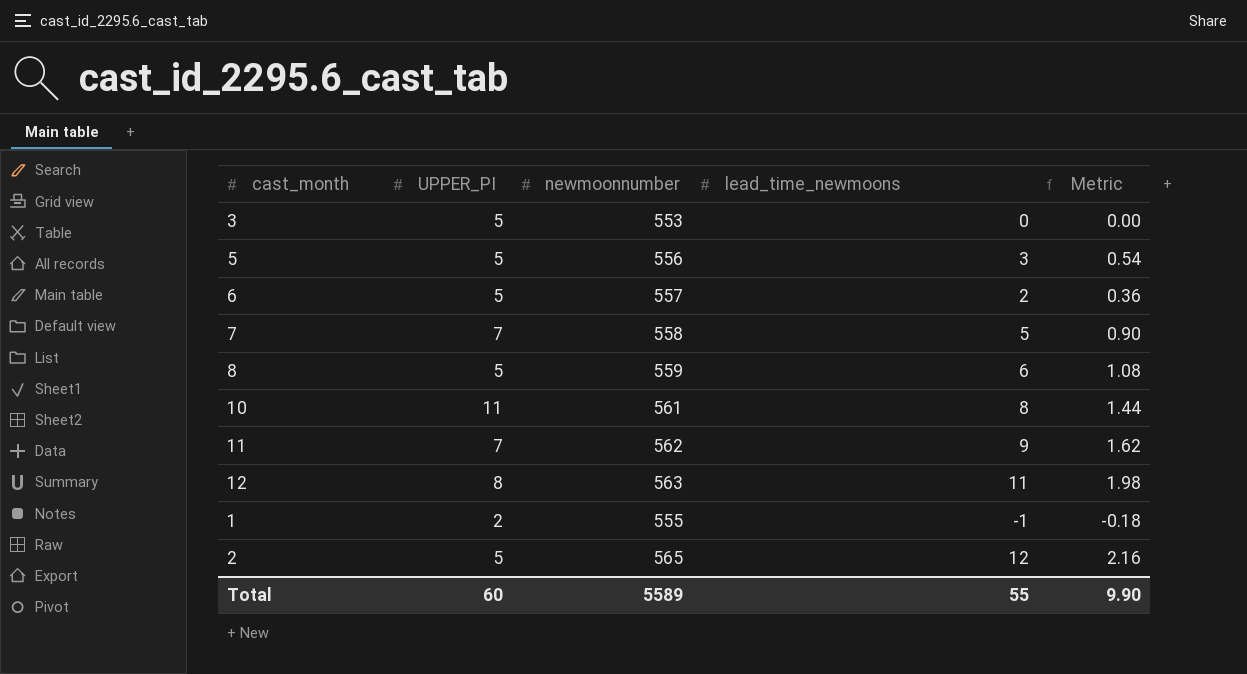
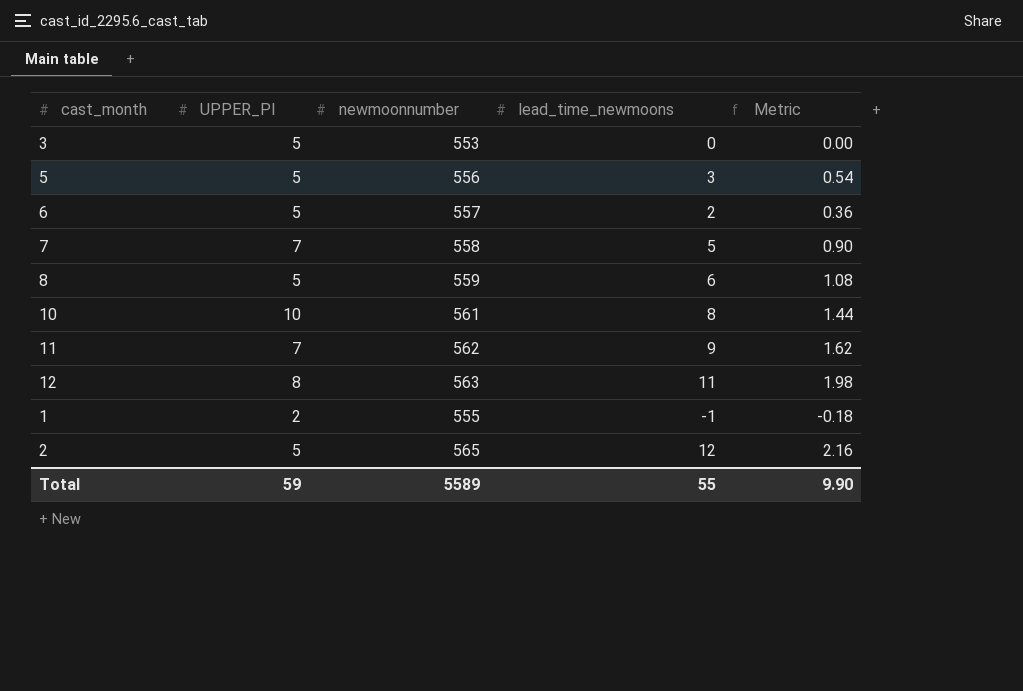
10 | UPPER_PI: 11 -> 10
Total | UPPER_PI: 60 -> 59

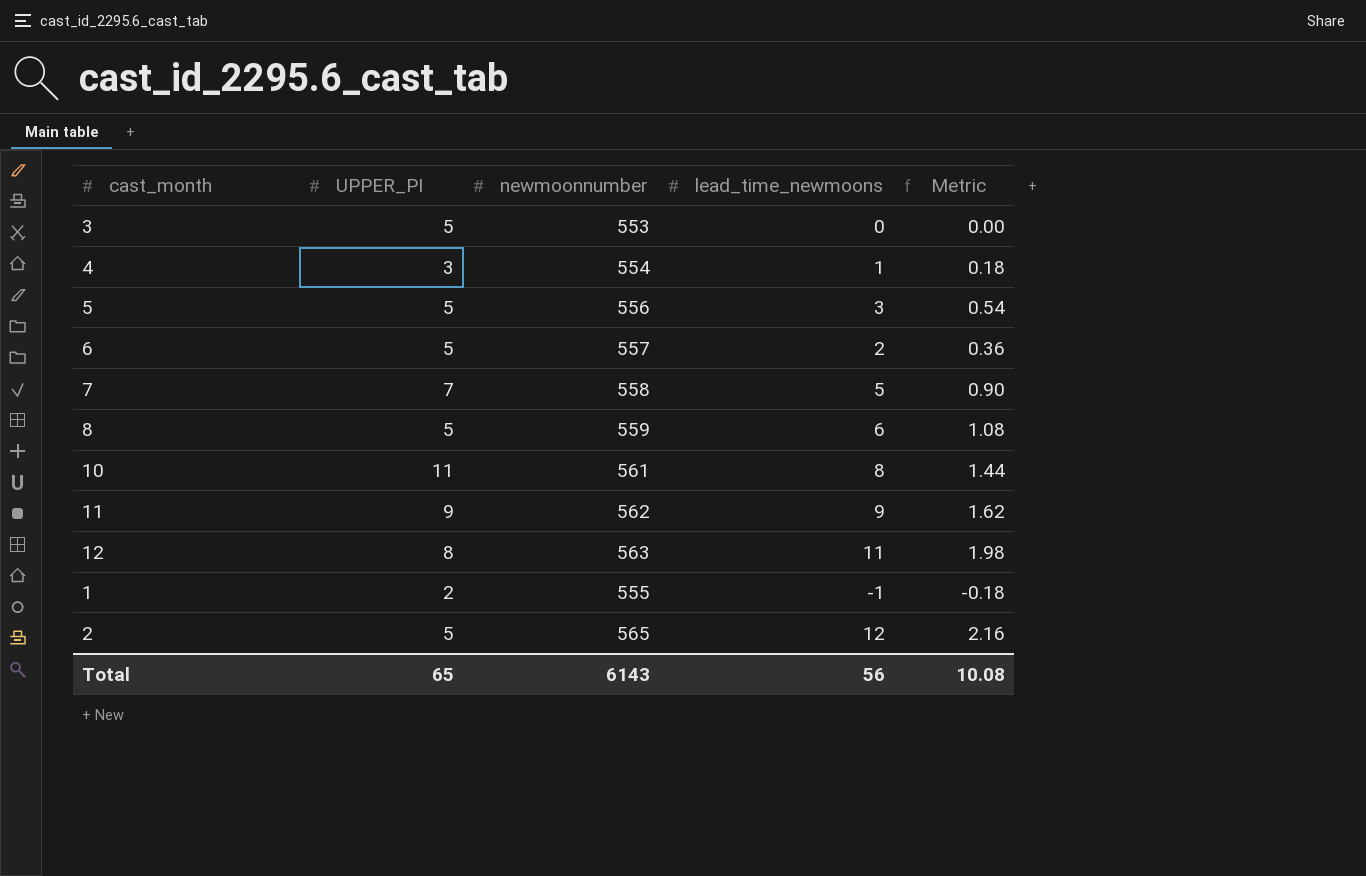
row 4: none -> 3 | 554 | 1 | 0.18
10 | UPPER_PI: 10 -> 11
11 | UPPER_PI: 7 -> 9
Total | UPPER_PI: 59 -> 65
Total | newmoonnumber: 5589 -> 6143
Total | lead_time_newmoons: 55 -> 56
Total | Metric: 9.90 -> 10.08

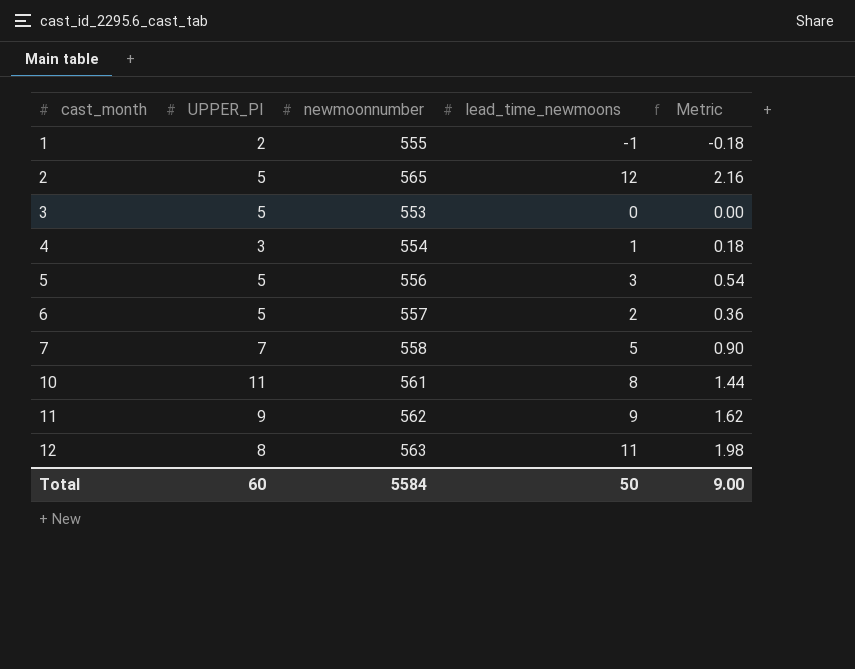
row order: none -> cast_month ascending
row 8: 5 | 559 | 6 | 1.08 -> none
Total | UPPER_PI: 65 -> 60
Total | newmoonnumber: 6143 -> 5584
Total | lead_time_newmoons: 56 -> 50
Total | Metric: 10.08 -> 9.00

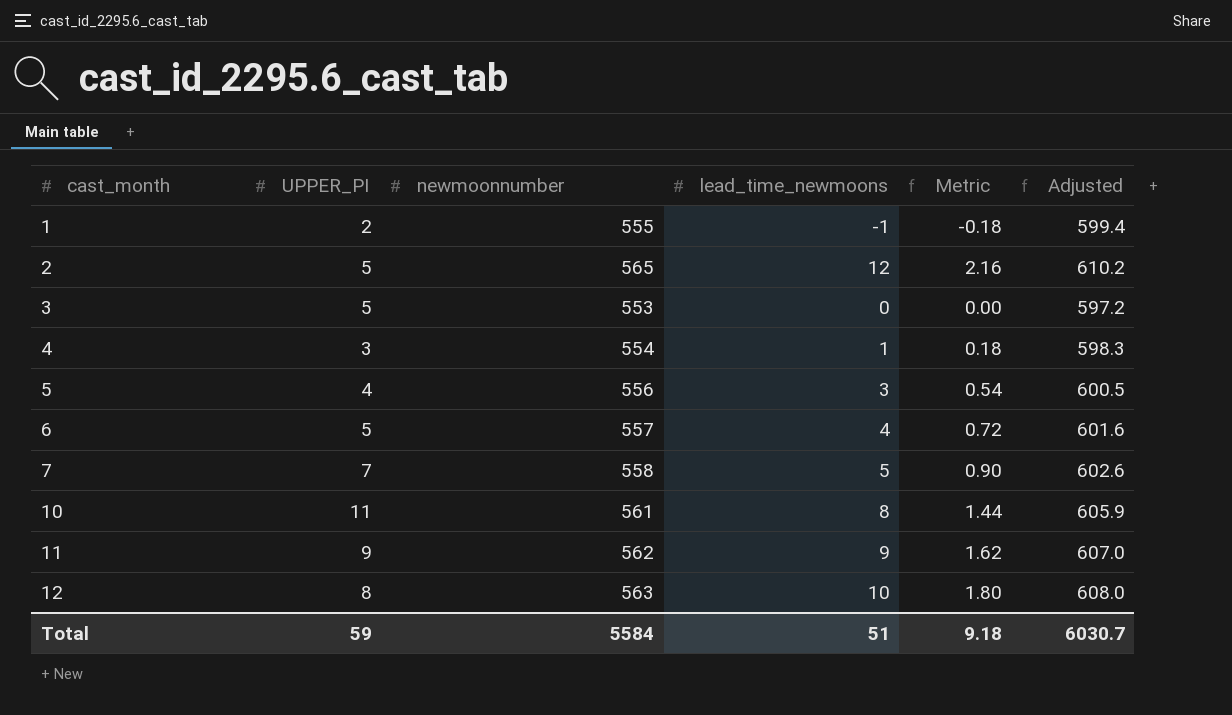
column Adjusted | formula: none -> [newmoonnumber] * 1.08
5 | UPPER_PI: 5 -> 4
6 | lead_time_newmoons: 2 -> 4
6 | Metric: 0.36 -> 0.72
12 | lead_time_newmoons: 11 -> 10
12 | Metric: 1.98 -> 1.80
Total | UPPER_PI: 60 -> 59
Total | lead_time_newmoons: 50 -> 51
Total | Metric: 9.00 -> 9.18

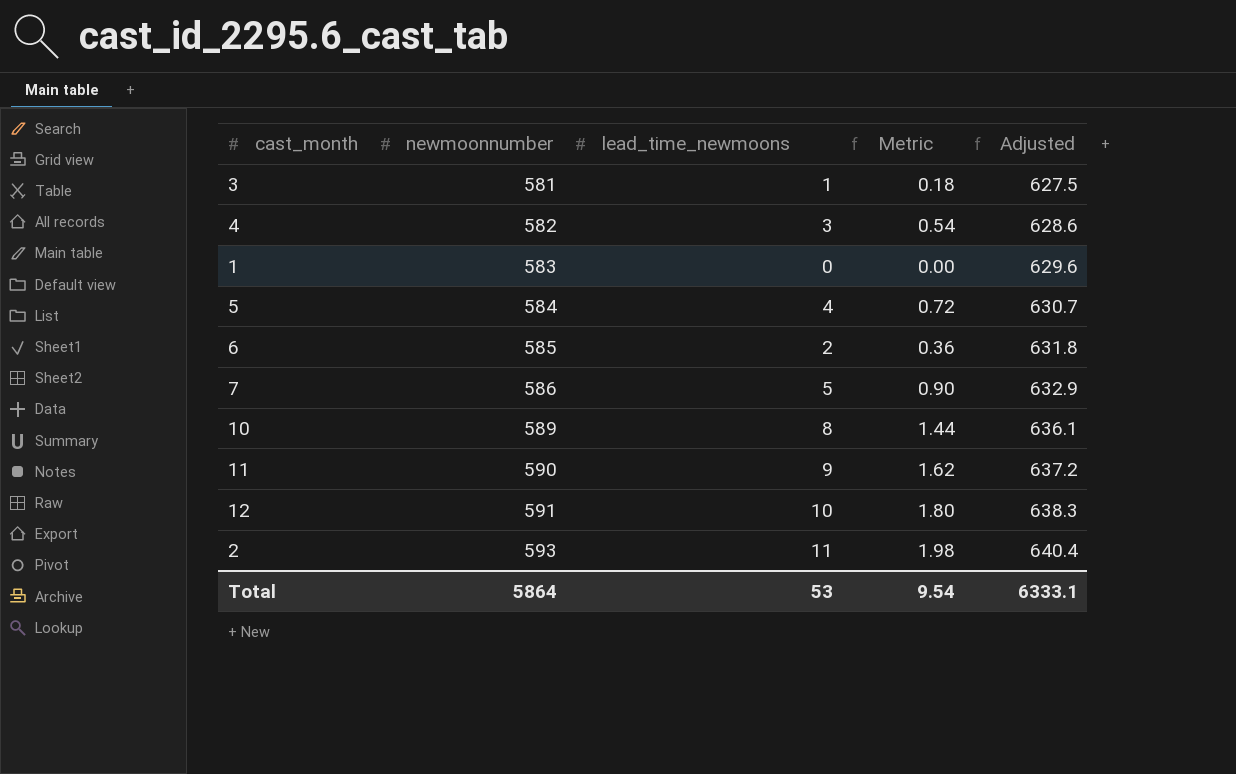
row order: cast_month ascending -> newmoonnumber ascending
column UPPER_PI | position: 2 -> none
3 | newmoonnumber: 553 -> 581
3 | lead_time_newmoons: 0 -> 1
3 | Metric: 0.00 -> 0.18
3 | Adjusted: 597.2 -> 627.5
4 | newmoonnumber: 554 -> 582
4 | lead_time_newmoons: 1 -> 3
4 | Metric: 0.18 -> 0.54
4 | Adjusted: 598.3 -> 628.6
1 | newmoonnumber: 555 -> 583
1 | lead_time_newmoons: -1 -> 0
1 | Metric: -0.18 -> 0.00
1 | Adjusted: 599.4 -> 629.6
5 | newmoonnumber: 556 -> 584
5 | lead_time_newmoons: 3 -> 4
5 | Metric: 0.54 -> 0.72
5 | Adjusted: 600.5 -> 630.7
6 | newmoonnumber: 557 -> 585
6 | lead_time_newmoons: 4 -> 2
6 | Metric: 0.72 -> 0.36
6 | Adjusted: 601.6 -> 631.8
7 | newmoonnumber: 558 -> 586
7 | Adjusted: 602.6 -> 632.9
10 | newmoonnumber: 561 -> 589
10 | Adjusted: 605.9 -> 636.1
11 | newmoonnumber: 562 -> 590
11 | Adjusted: 607.0 -> 637.2
12 | newmoonnumber: 563 -> 591
12 | Adjusted: 608.0 -> 638.3
2 | newmoonnumber: 565 -> 593
2 | lead_time_newmoons: 12 -> 11
2 | Metric: 2.16 -> 1.98
2 | Adjusted: 610.2 -> 640.4
Total | newmoonnumber: 5584 -> 5864
Total | lead_time_newmoons: 51 -> 53
Total | Metric: 9.18 -> 9.54
Total | Adjusted: 6030.7 -> 6333.1

